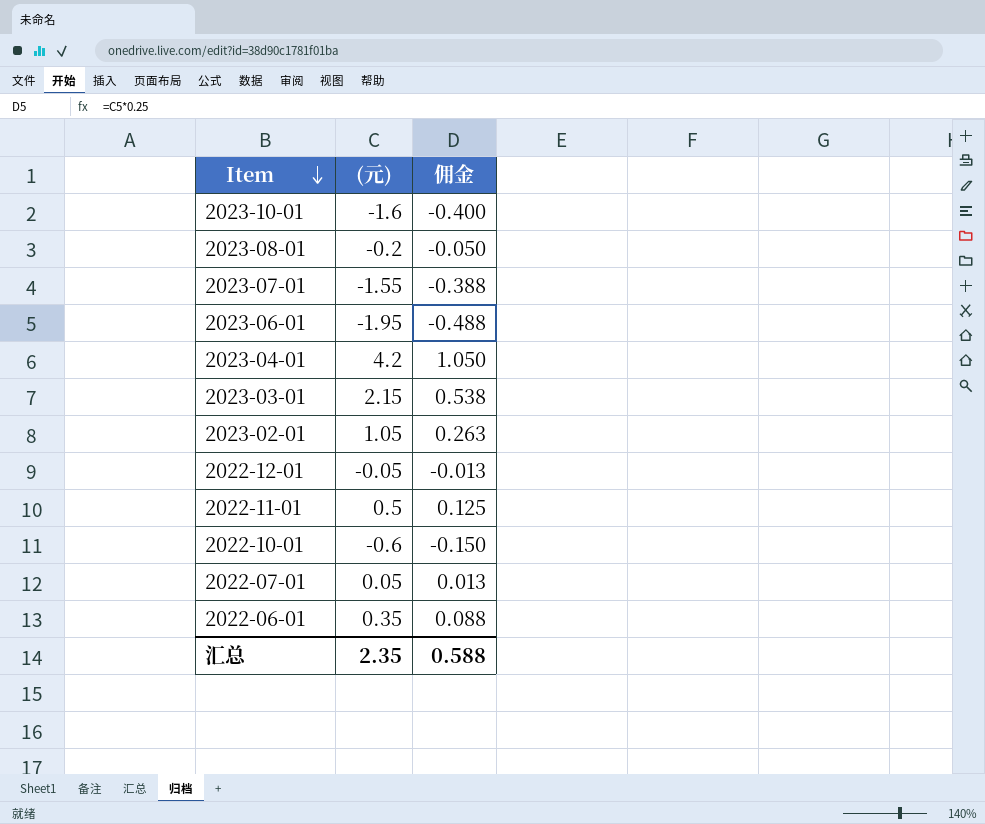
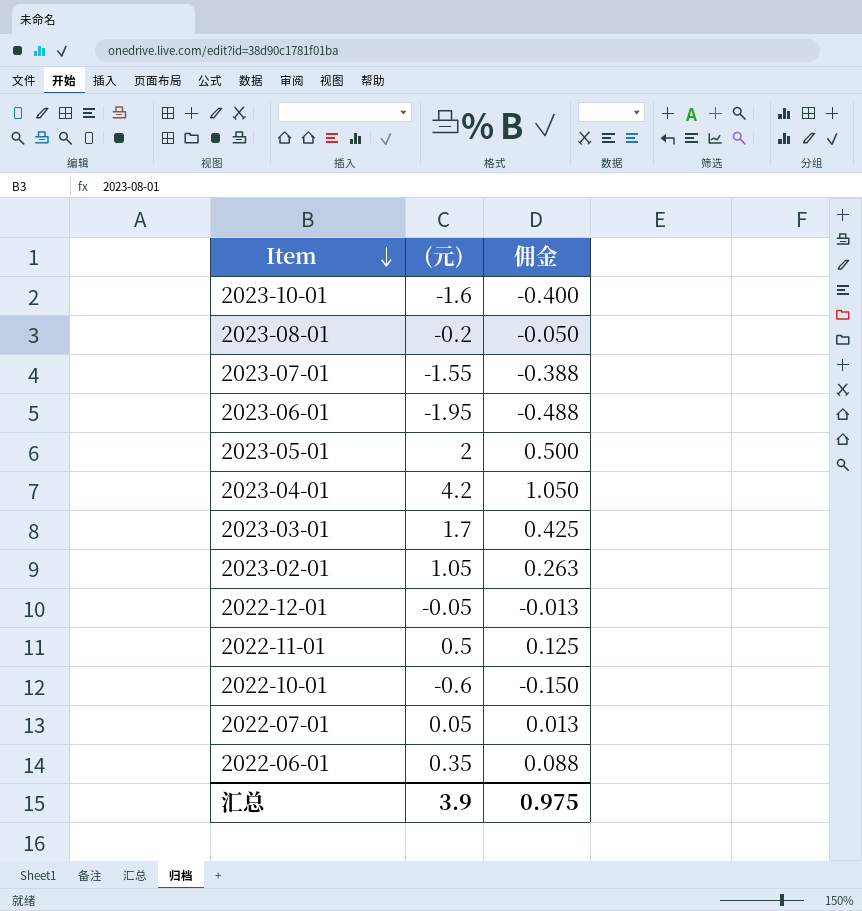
row 2023-05-01: none -> 2 | 0.500
2023-03-01 | (元): 2.15 -> 1.7
2023-03-01 | 佣金: 0.538 -> 0.425
汇总 | (元): 2.35 -> 3.9
汇总 | 佣金: 0.588 -> 0.975

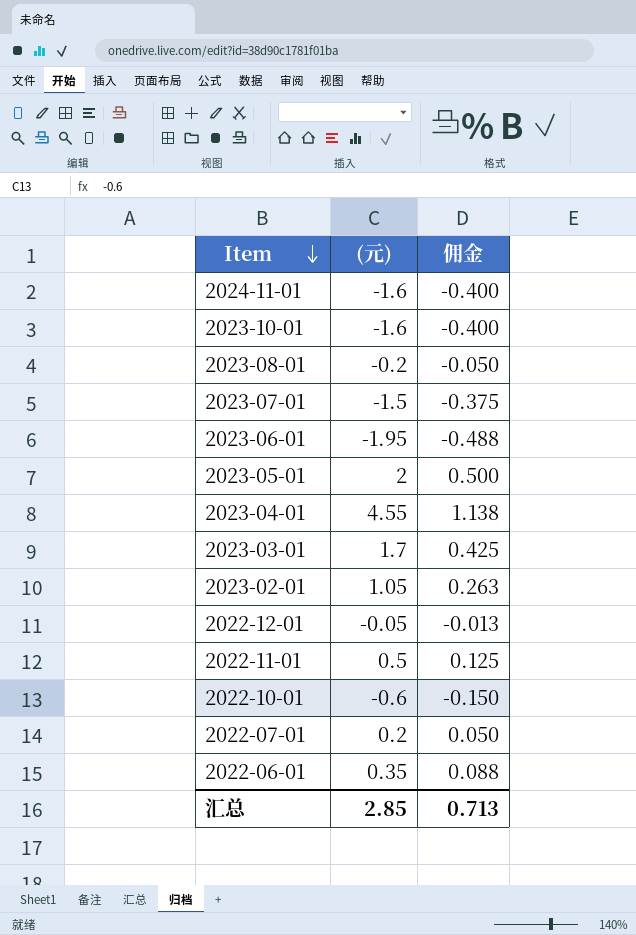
row 2024-11-01: none -> -1.6 | -0.400
2023-07-01 | (元): -1.55 -> -1.5
2023-07-01 | 佣金: -0.388 -> -0.375
2023-04-01 | (元): 4.2 -> 4.55
2023-04-01 | 佣金: 1.050 -> 1.138
2022-07-01 | (元): 0.05 -> 0.2
2022-07-01 | 佣金: 0.013 -> 0.050
汇总 | (元): 3.9 -> 2.85
汇总 | 佣金: 0.975 -> 0.713

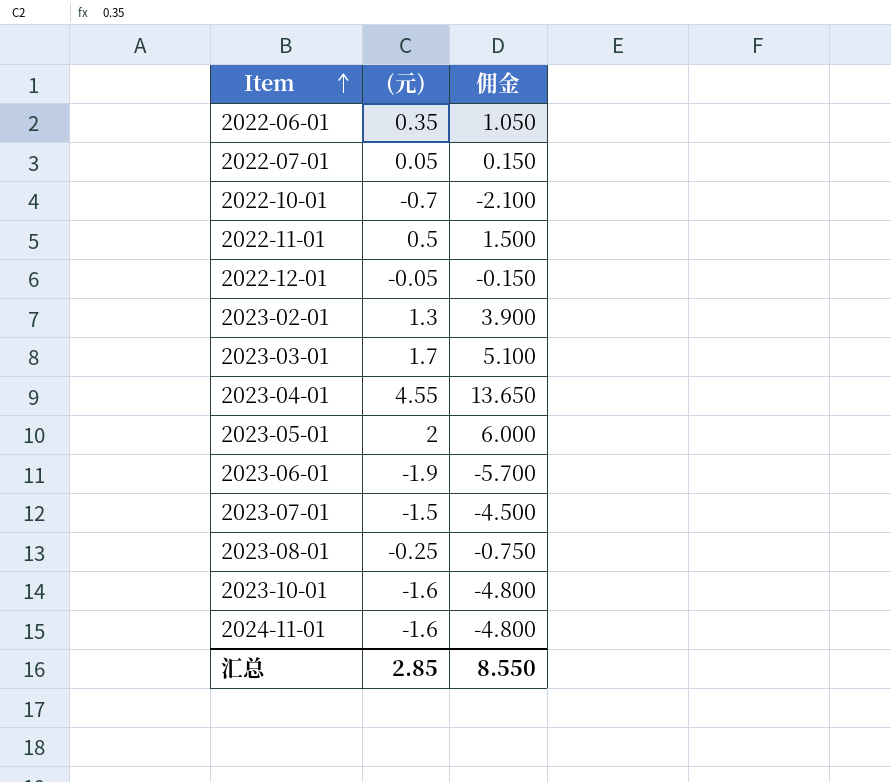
row order: Item descending -> Item ascending
column 佣金 | formula: [(元)] * 0.25 -> [(元)] * 3
2022-07-01 | (元): 0.2 -> 0.05
2022-10-01 | (元): -0.6 -> -0.7
2023-02-01 | (元): 1.05 -> 1.3
2023-06-01 | (元): -1.95 -> -1.9
2023-08-01 | (元): -0.2 -> -0.25
汇总 | 佣金: 0.713 -> 8.550

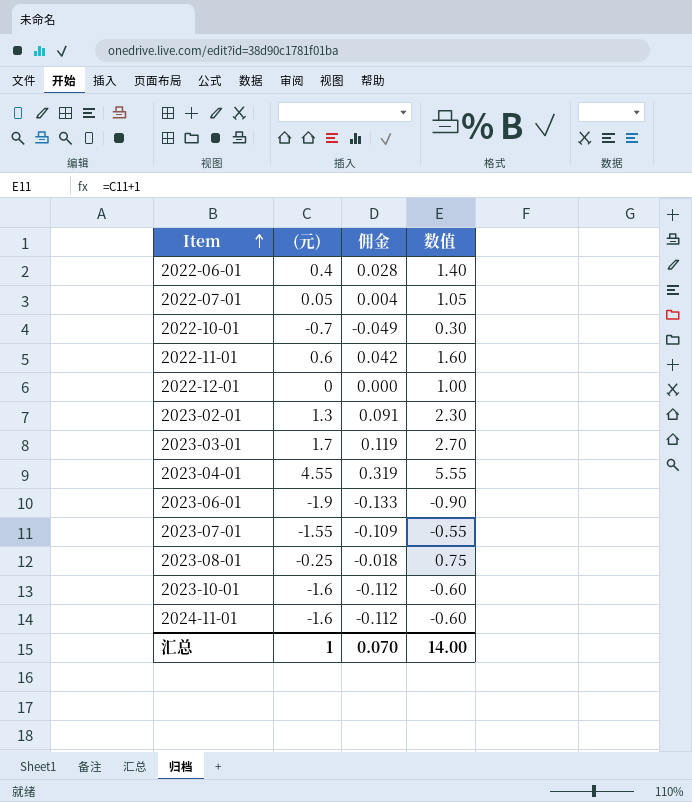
column 佣金 | formula: [(元)] * 3 -> [(元)] * 0.07
column 数值 | formula: none -> [(元)] + 1
row 2023-05-01: 2 | 6.000 -> none
2022-06-01 | (元): 0.35 -> 0.4
2022-11-01 | (元): 0.5 -> 0.6
2022-12-01 | (元): -0.05 -> 0
2023-07-01 | (元): -1.5 -> -1.55
汇总 | (元): 2.85 -> 1
汇总 | 佣金: 8.550 -> 0.070

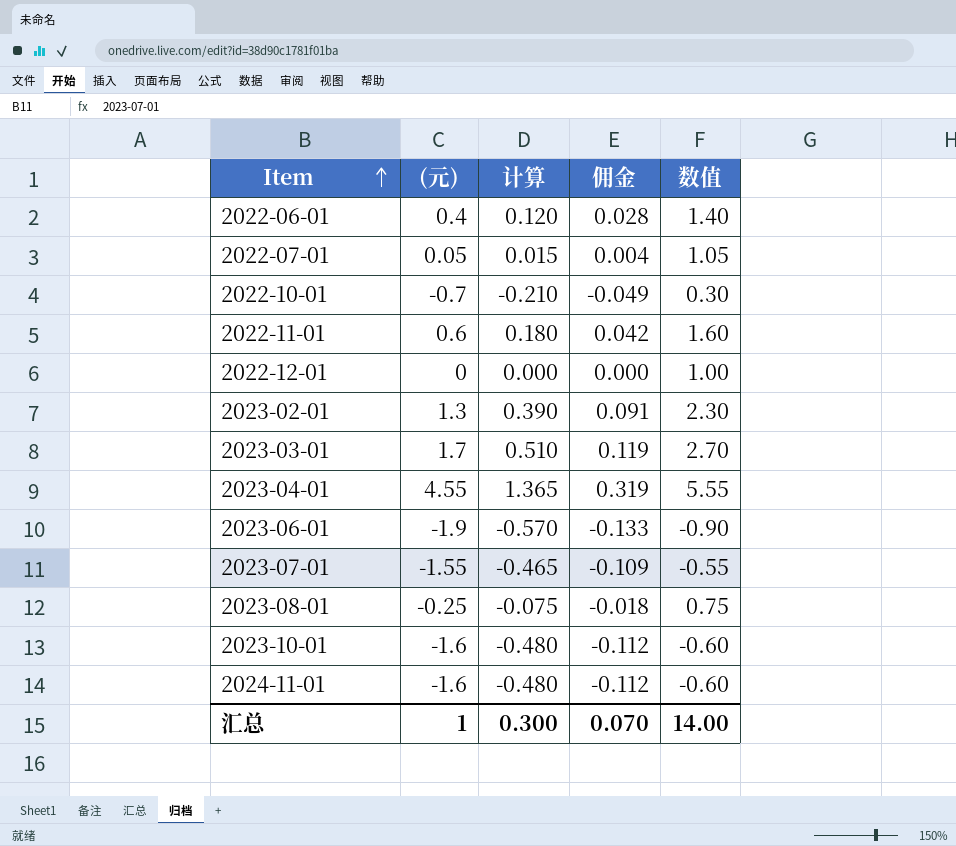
column 计算 | formula: none -> [(元)] * 0.3

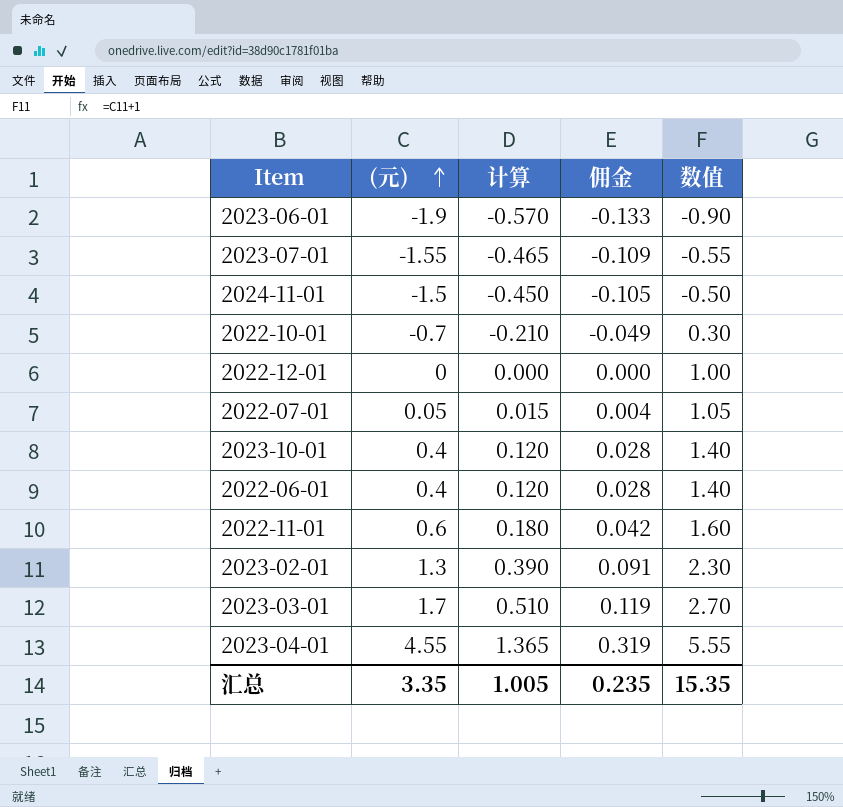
row order: Item ascending -> (元) ascending
row 2023-08-01: -0.25 | -0.075 | -0.018 | 0.75 -> none
2024-11-01 | (元): -1.6 -> -1.5
2024-11-01 | 计算: -0.480 -> -0.450
2024-11-01 | 佣金: -0.112 -> -0.105
2024-11-01 | 数值: -0.60 -> -0.50
2023-10-01 | (元): -1.6 -> 0.4
2023-10-01 | 计算: -0.480 -> 0.120
2023-10-01 | 佣金: -0.112 -> 0.028
2023-10-01 | 数值: -0.60 -> 1.40
汇总 | (元): 1 -> 3.35
汇总 | 计算: 0.300 -> 1.005
汇总 | 佣金: 0.070 -> 0.235
汇总 | 数值: 14.00 -> 15.35

